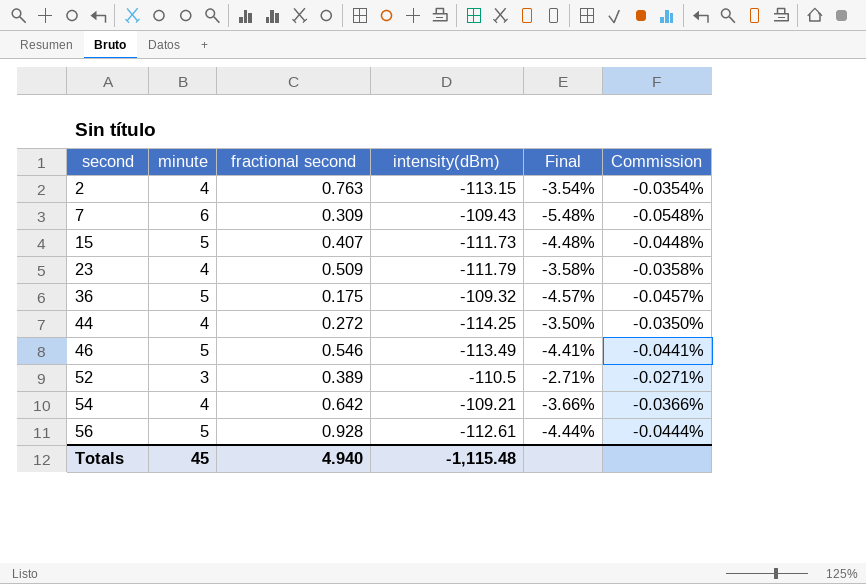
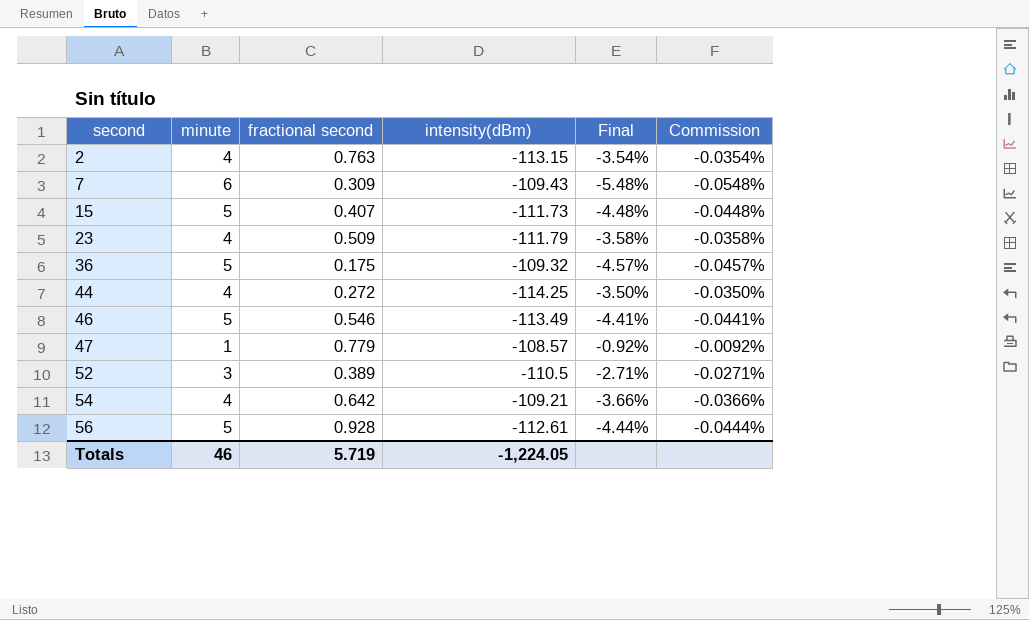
row 47: none -> 1 | 0.779 | -108.57 | -0.92% | -0.0092%
Totals | minute: 45 -> 46
Totals | fractional second: 4.940 -> 5.719
Totals | intensity(dBm): -1,115.48 -> -1,224.05

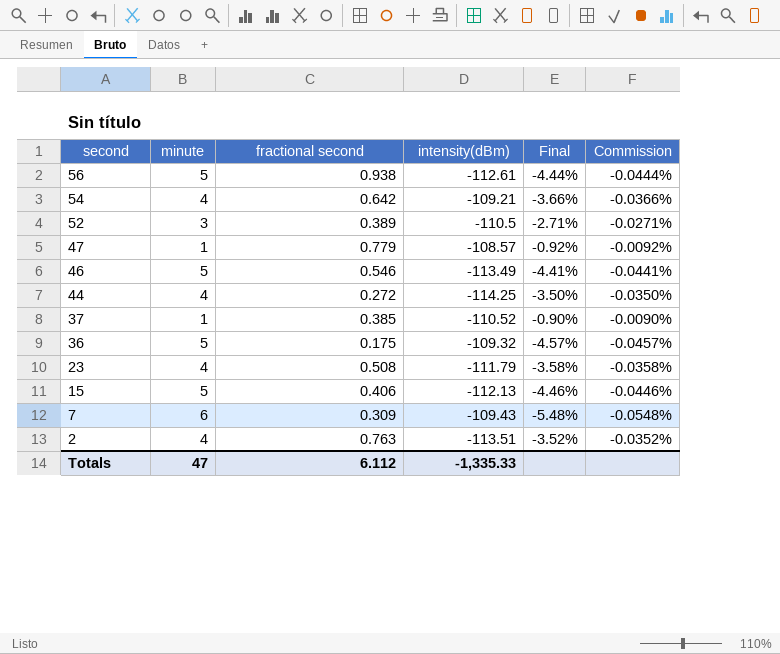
row order: second ascending -> second descending
56 | fractional second: 0.928 -> 0.938
row 37: none -> 1 | 0.385 | -110.52 | -0.90% | -0.0090%
23 | fractional second: 0.509 -> 0.508
15 | fractional second: 0.407 -> 0.406
15 | intensity(dBm): -111.73 -> -112.13
15 | Final: -4.48% -> -4.46%
15 | Commission: -0.0448% -> -0.0446%
2 | intensity(dBm): -113.15 -> -113.51
2 | Final: -3.54% -> -3.52%
2 | Commission: -0.0354% -> -0.0352%
Totals | minute: 46 -> 47
Totals | fractional second: 5.719 -> 6.112
Totals | intensity(dBm): -1,224.05 -> -1,335.33

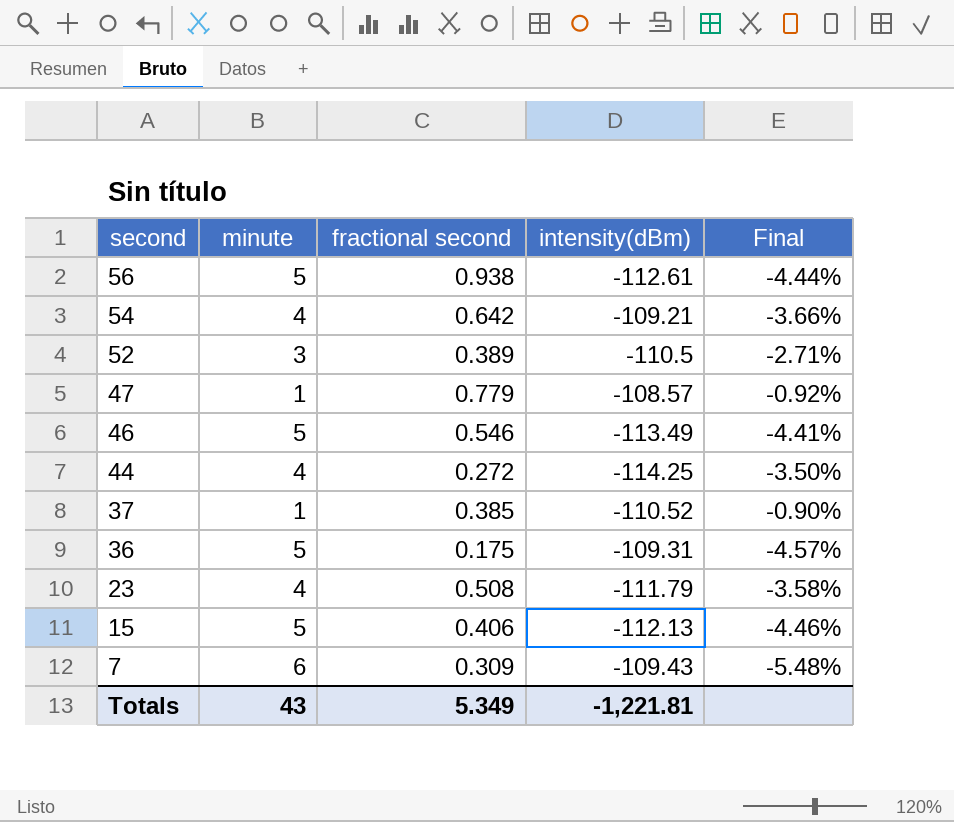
column Commission | formula: [Final] * 0.01 -> none
row 2: 4 | 0.763 | -113.51 | -3.52% | -0.0352% -> none
36 | intensity(dBm): -109.32 -> -109.31
Totals | minute: 47 -> 43
Totals | fractional second: 6.112 -> 5.349
Totals | intensity(dBm): -1,335.33 -> -1,221.81

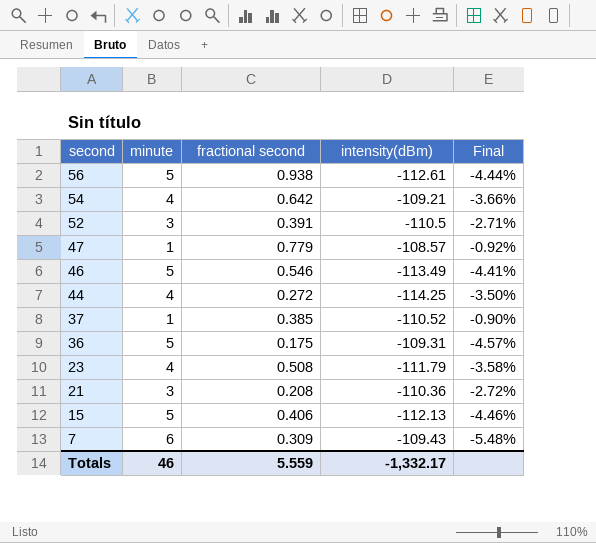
52 | fractional second: 0.389 -> 0.391
row 21: none -> 3 | 0.208 | -110.36 | -2.72%
Totals | minute: 43 -> 46
Totals | fractional second: 5.349 -> 5.559
Totals | intensity(dBm): -1,221.81 -> -1,332.17

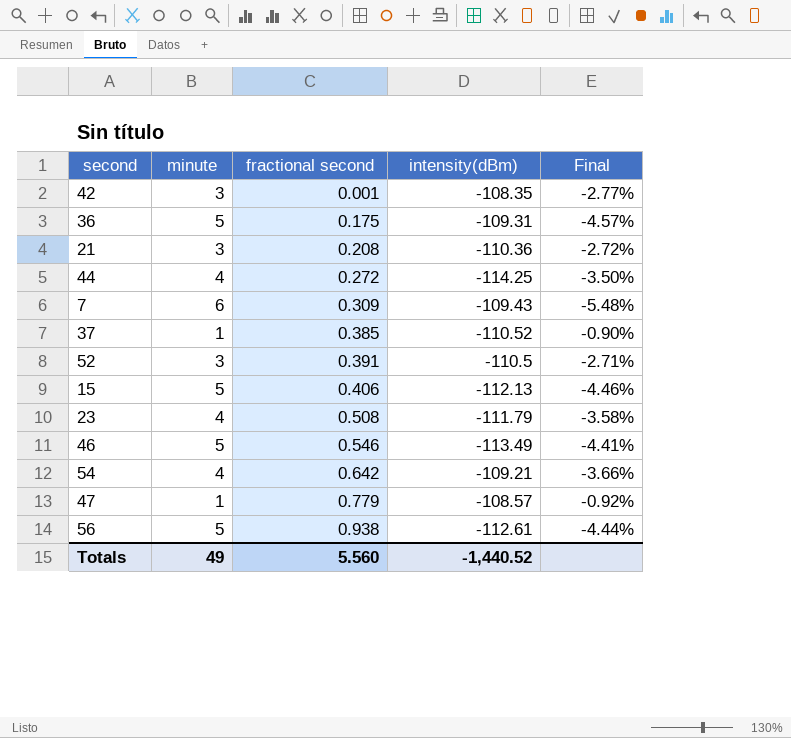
row order: second descending -> fractional second ascending
row 42: none -> 3 | 0.001 | -108.35 | -2.77%
Totals | minute: 46 -> 49
Totals | fractional second: 5.559 -> 5.560
Totals | intensity(dBm): -1,332.17 -> -1,440.52

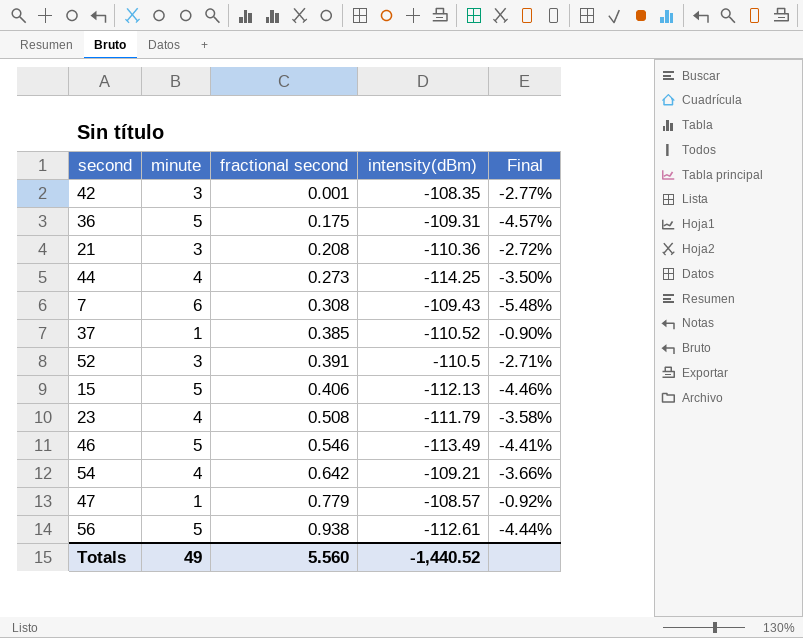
44 | fractional second: 0.272 -> 0.273
7 | fractional second: 0.309 -> 0.308

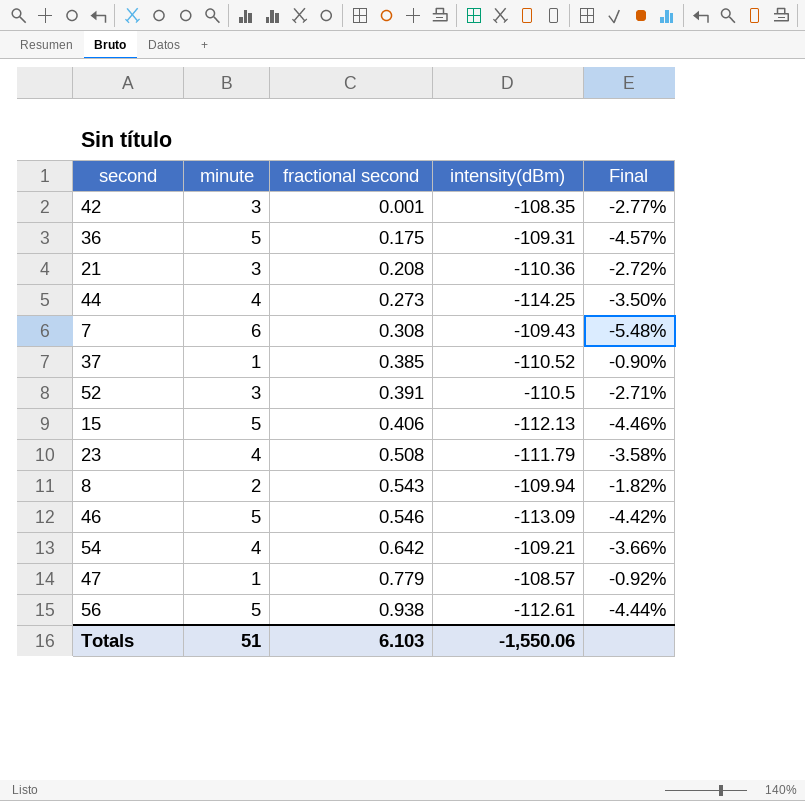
row 8: none -> 2 | 0.543 | -109.94 | -1.82%
46 | intensity(dBm): -113.49 -> -113.09
46 | Final: -4.41% -> -4.42%
Totals | minute: 49 -> 51
Totals | fractional second: 5.560 -> 6.103
Totals | intensity(dBm): -1,440.52 -> -1,550.06

